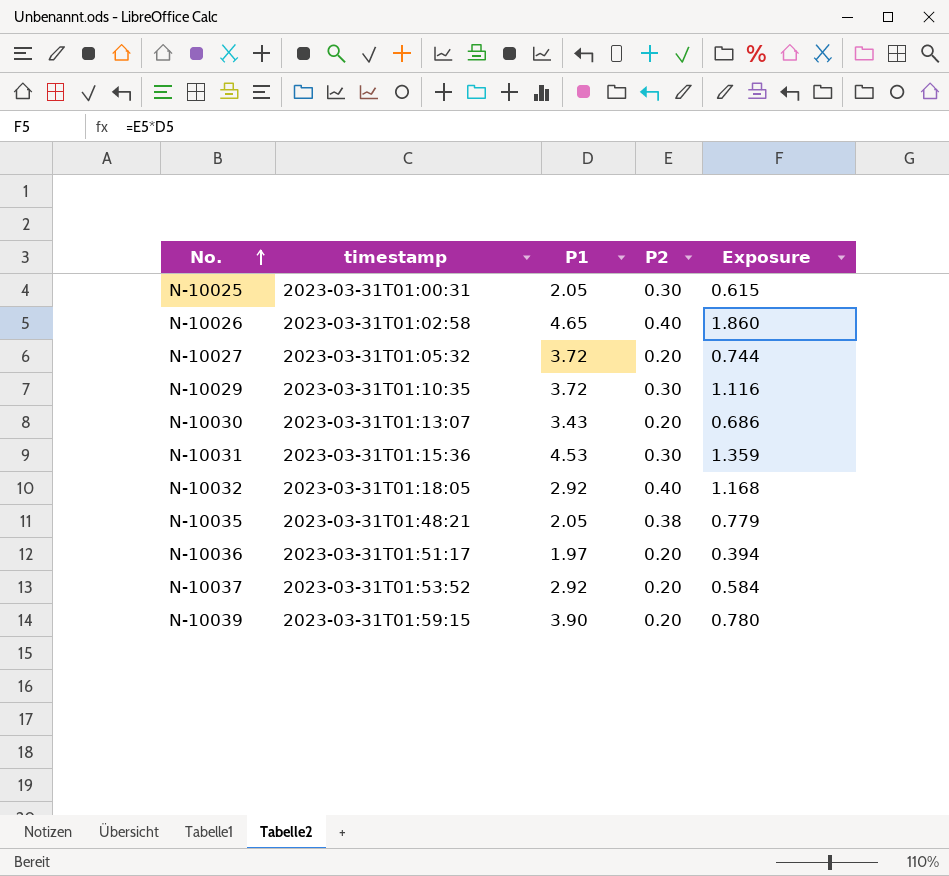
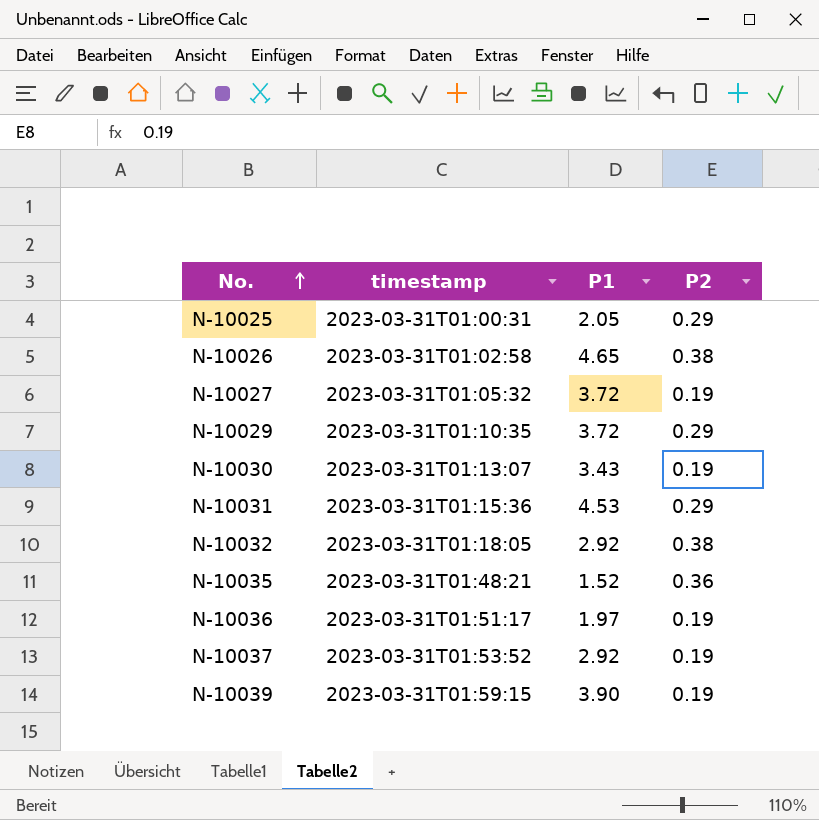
column Exposure | formula: [P1] * [P2] -> none
N-10025 | P2: 0.30 -> 0.29
N-10026 | P2: 0.40 -> 0.38
N-10027 | P2: 0.20 -> 0.19
N-10029 | P2: 0.30 -> 0.29
N-10030 | P2: 0.20 -> 0.19
N-10031 | P2: 0.30 -> 0.29
N-10032 | P2: 0.40 -> 0.38
N-10035 | P1: 2.05 -> 1.52
N-10035 | P2: 0.38 -> 0.36
N-10036 | P2: 0.20 -> 0.19
N-10037 | P2: 0.20 -> 0.19
N-10039 | P2: 0.20 -> 0.19

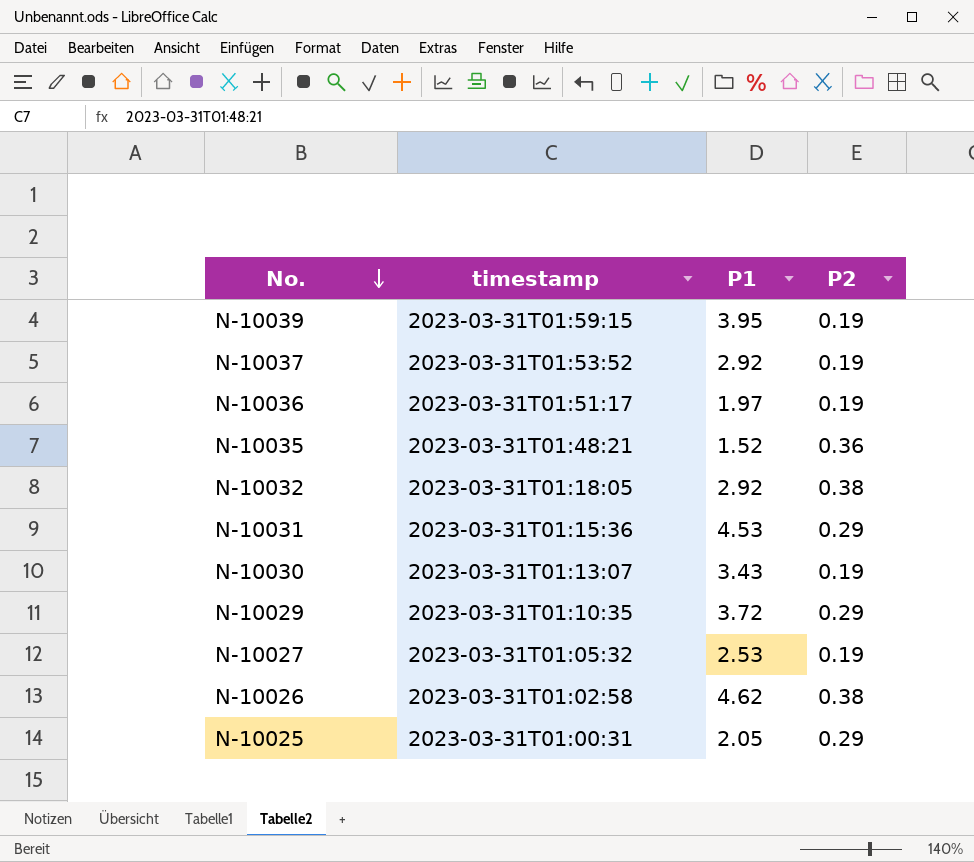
row order: No. ascending -> No. descending
N-10039 | P1: 3.90 -> 3.95
N-10027 | P1: 3.72 -> 2.53
N-10026 | P1: 4.65 -> 4.62

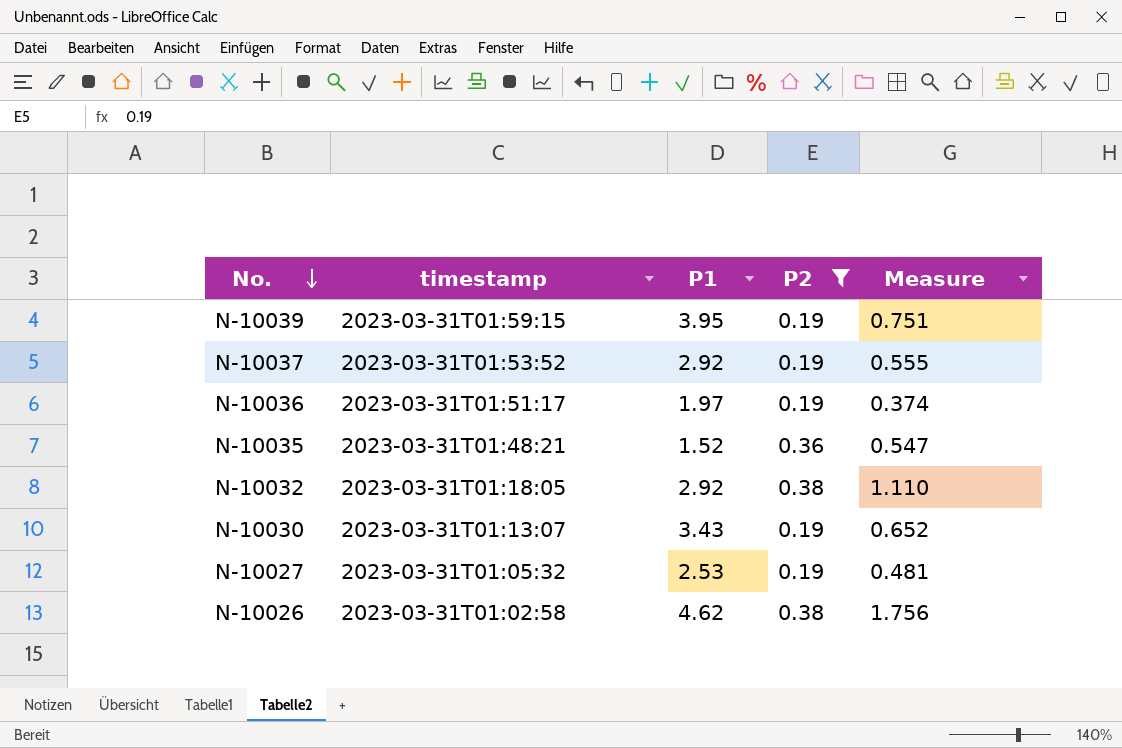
filter: none -> P2 != 0.29
column Measure | formula: none -> [P1] * [P2]

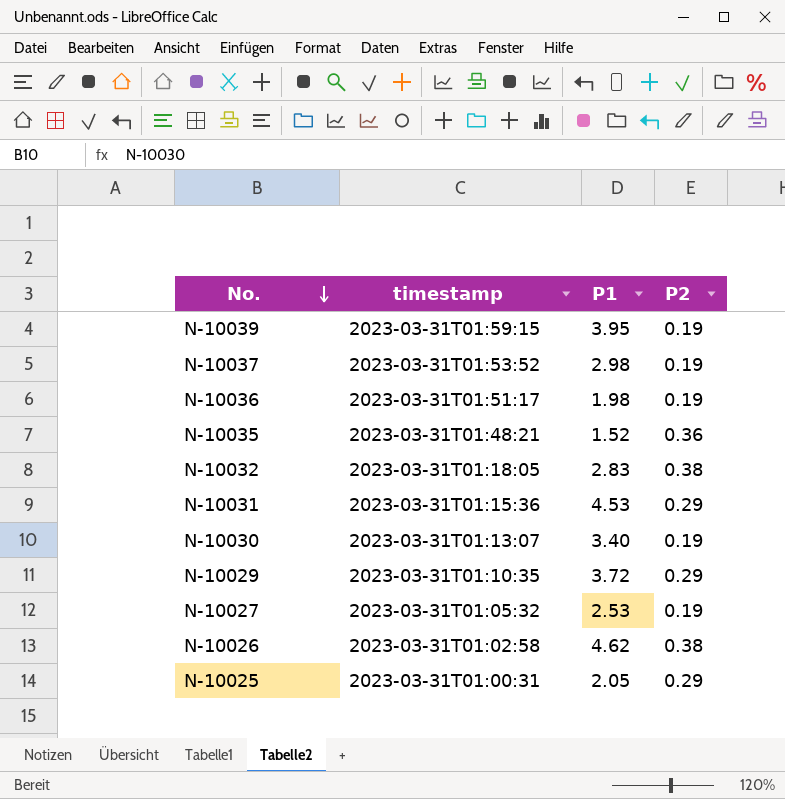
filter: P2 != 0.29 -> none
column Measure | formula: [P1] * [P2] -> none
N-10037 | P1: 2.92 -> 2.98
N-10036 | P1: 1.97 -> 1.98
N-10032 | P1: 2.92 -> 2.83
N-10030 | P1: 3.43 -> 3.40

